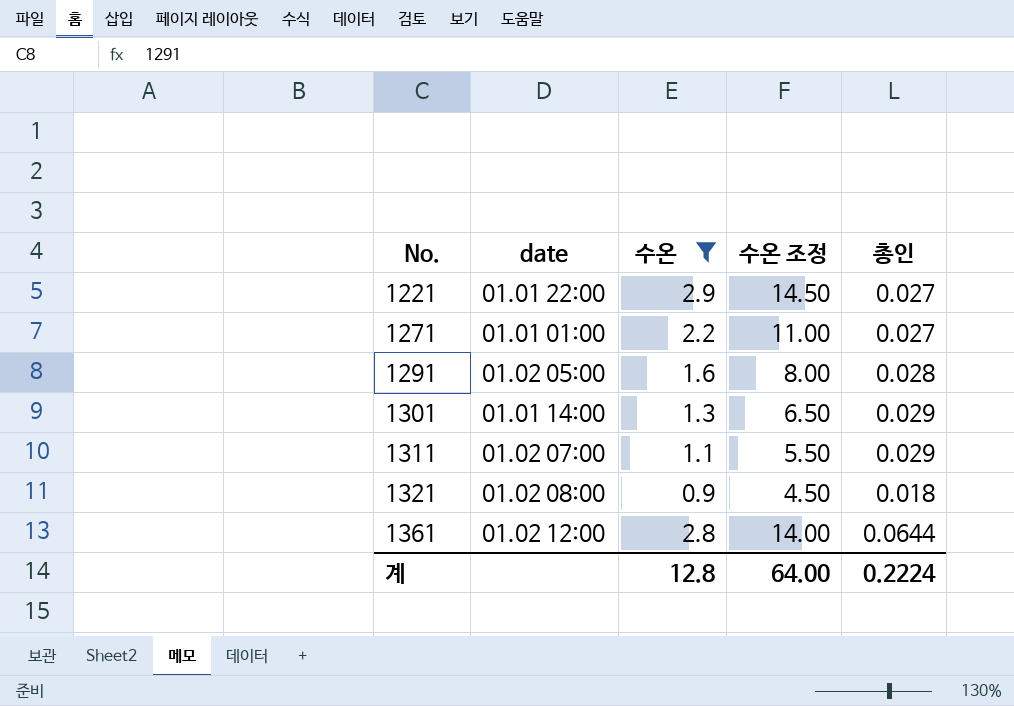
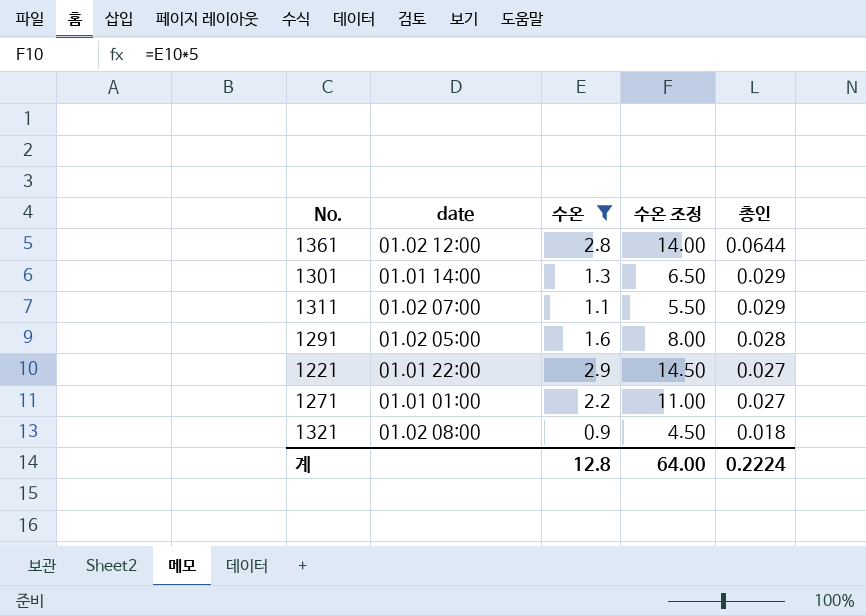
row order: No. ascending -> 총인 descending

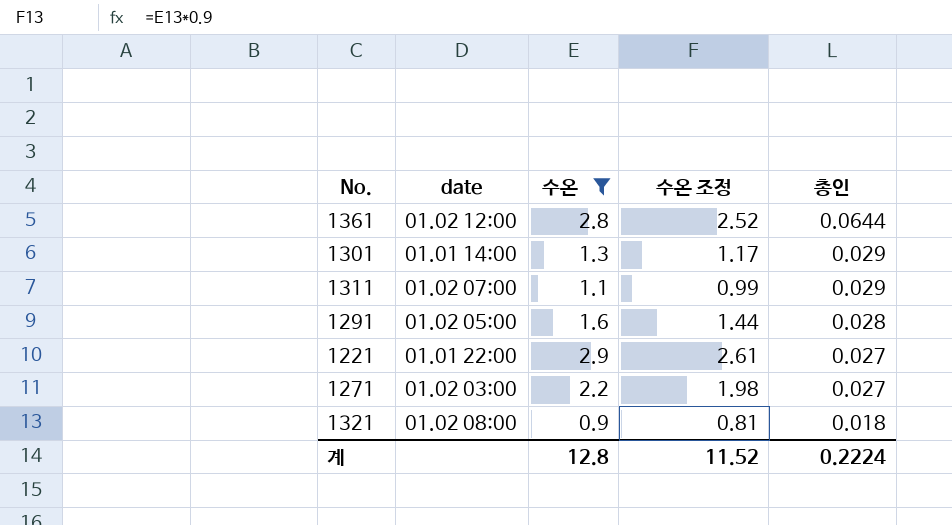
column 수온 조정 | formula: [수온] * 5 -> [수온] * 0.9
1271 | date: 01.01 01:00 -> 01.02 03:00
계 | 수온 조정: 64.00 -> 11.52

